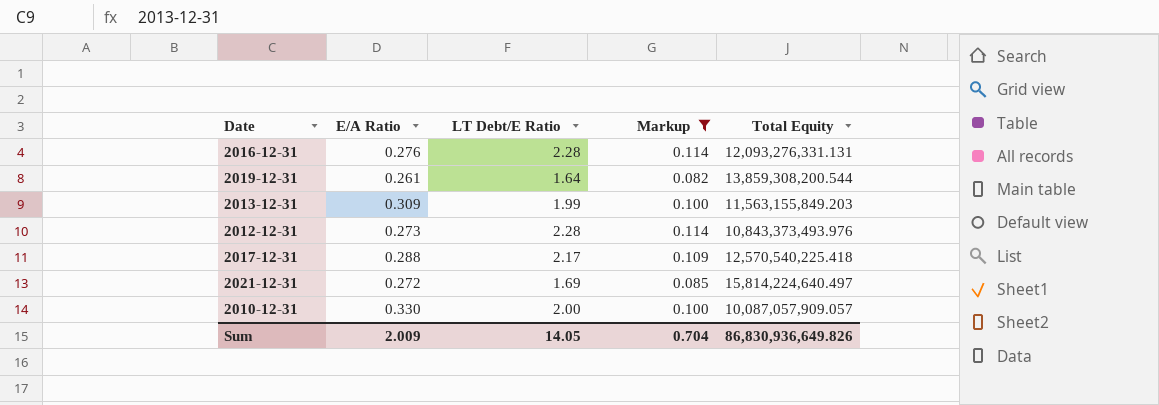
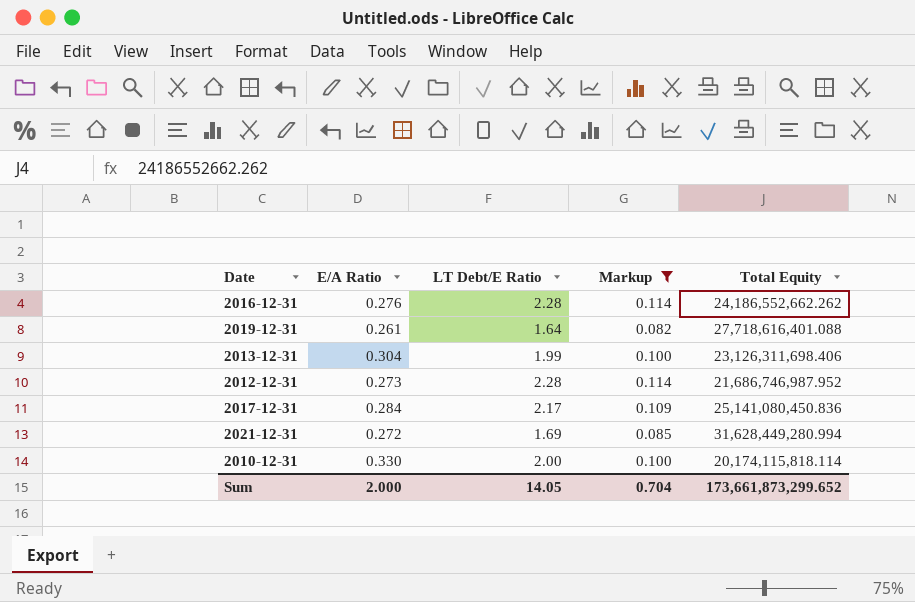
2016-12-31 | Total Equity: 12,093,276,331.131 -> 24,186,552,662.262
2019-12-31 | Total Equity: 13,859,308,200.544 -> 27,718,616,401.088
2013-12-31 | E/A Ratio: 0.309 -> 0.304
2013-12-31 | Total Equity: 11,563,155,849.203 -> 23,126,311,698.406
2012-12-31 | Total Equity: 10,843,373,493.976 -> 21,686,746,987.952
2017-12-31 | E/A Ratio: 0.288 -> 0.284
2017-12-31 | Total Equity: 12,570,540,225.418 -> 25,141,080,450.836
2021-12-31 | Total Equity: 15,814,224,640.497 -> 31,628,449,280.994
2010-12-31 | Total Equity: 10,087,057,909.057 -> 20,174,115,818.114
Sum | E/A Ratio: 2.009 -> 2.000
Sum | Total Equity: 86,830,936,649.826 -> 173,661,873,299.652

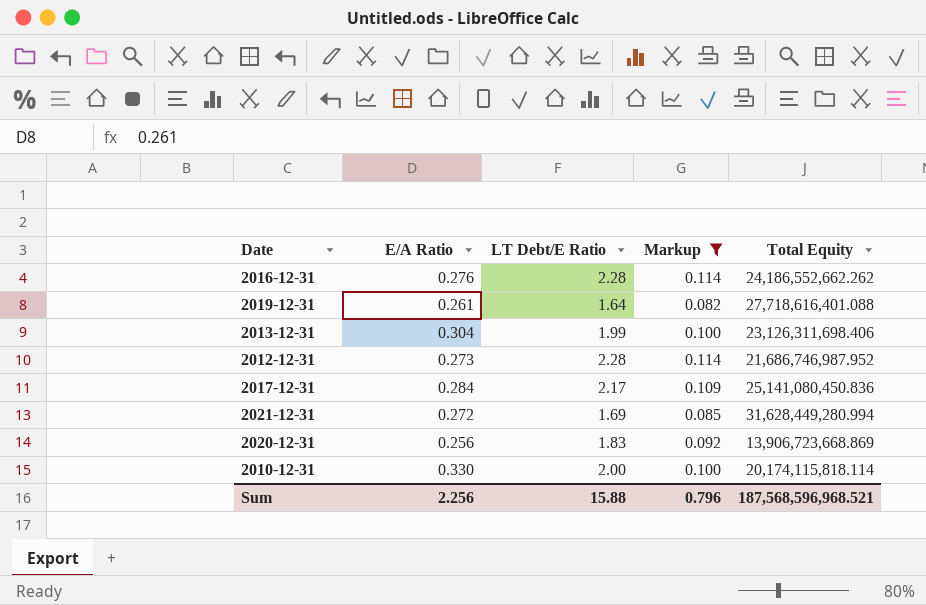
row 2020-12-31: none -> 0.256 | 1.83 | 0.092 | 13,906,723,668.869
Sum | E/A Ratio: 2.000 -> 2.256
Sum | LT Debt/E Ratio: 14.05 -> 15.88
Sum | Markup: 0.704 -> 0.796
Sum | Total Equity: 173,661,873,299.652 -> 187,568,596,968.521

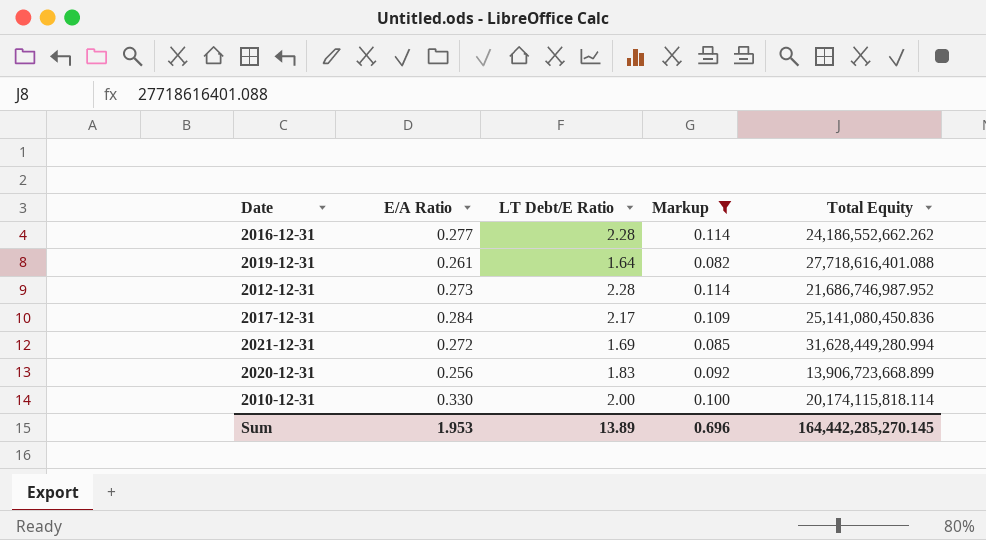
row 2013-12-31: 0.304 | 1.99 | 0.100 | 23,126,311,698.406 -> none
2016-12-31 | E/A Ratio: 0.276 -> 0.277
2020-12-31 | Total Equity: 13,906,723,668.869 -> 13,906,723,668.899
Sum | E/A Ratio: 2.256 -> 1.953
Sum | LT Debt/E Ratio: 15.88 -> 13.89
Sum | Markup: 0.796 -> 0.696
Sum | Total Equity: 187,568,596,968.521 -> 164,442,285,270.145

